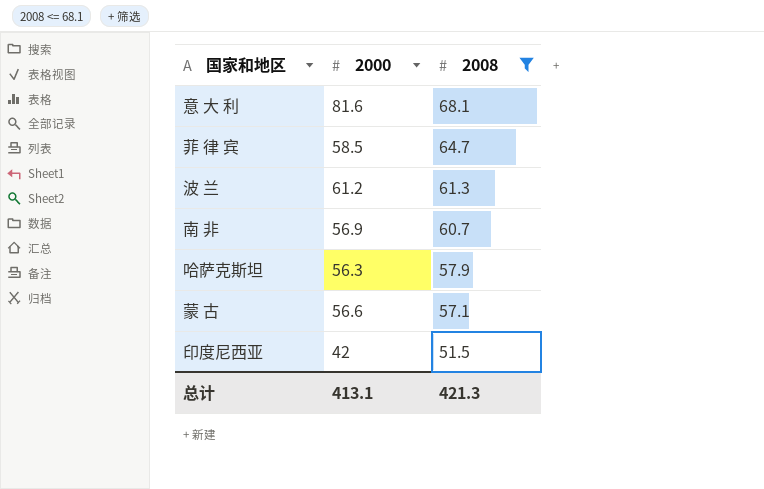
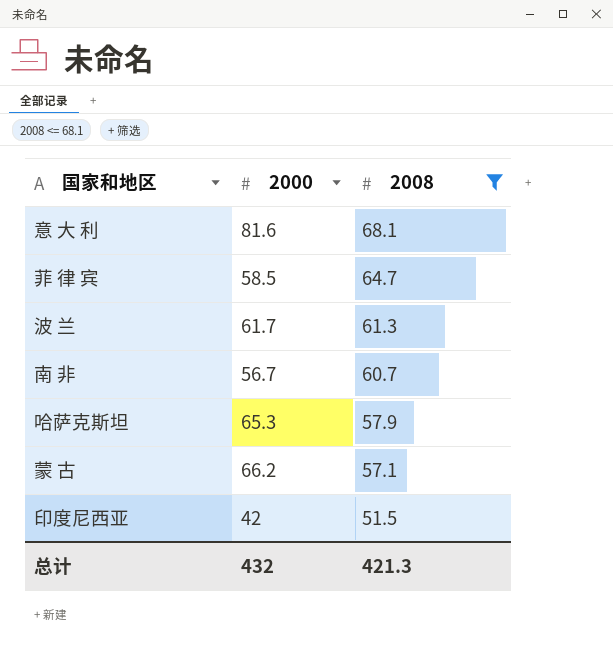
波 兰 | 2000: 61.2 -> 61.7
南 非 | 2000: 56.9 -> 56.7
哈萨克斯坦 | 2000: 56.3 -> 65.3
蒙 古 | 2000: 56.6 -> 66.2
总计 | 2000: 413.1 -> 432

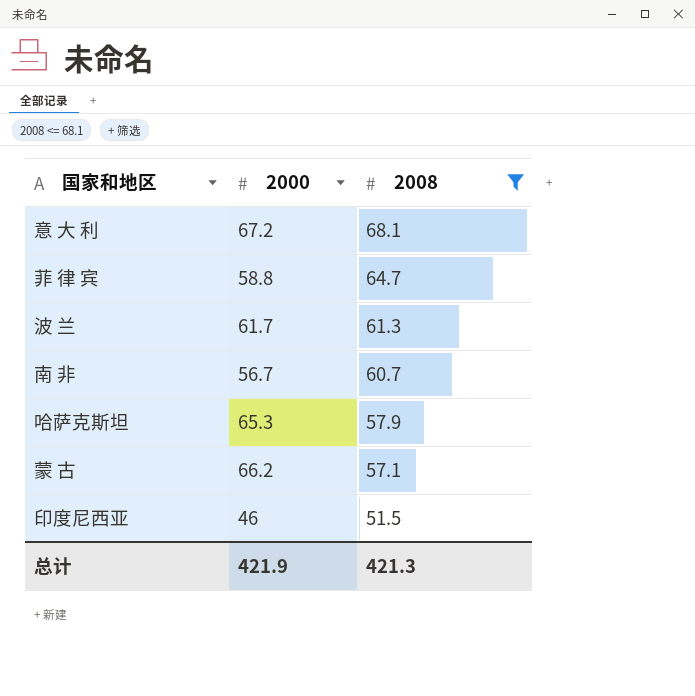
意 大 利 | 2000: 81.6 -> 67.2
菲 律 宾 | 2000: 58.5 -> 58.8
印度尼西亚 | 2000: 42 -> 46
总计 | 2000: 432 -> 421.9

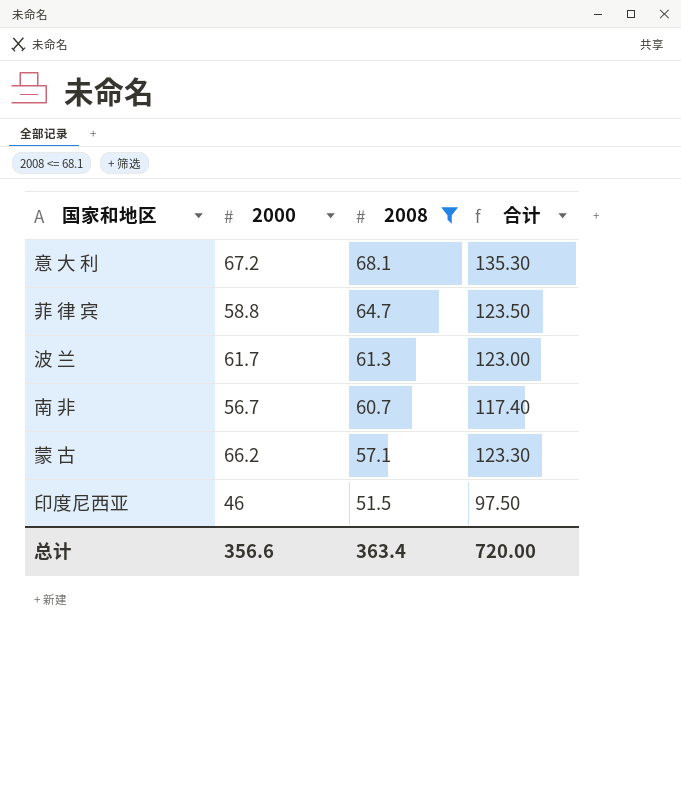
column 合计 | formula: none -> [2000] + [2008]
row 哈萨克斯坦: 65.3 | 57.9 -> none
总计 | 2000: 421.9 -> 356.6
总计 | 2008: 421.3 -> 363.4

